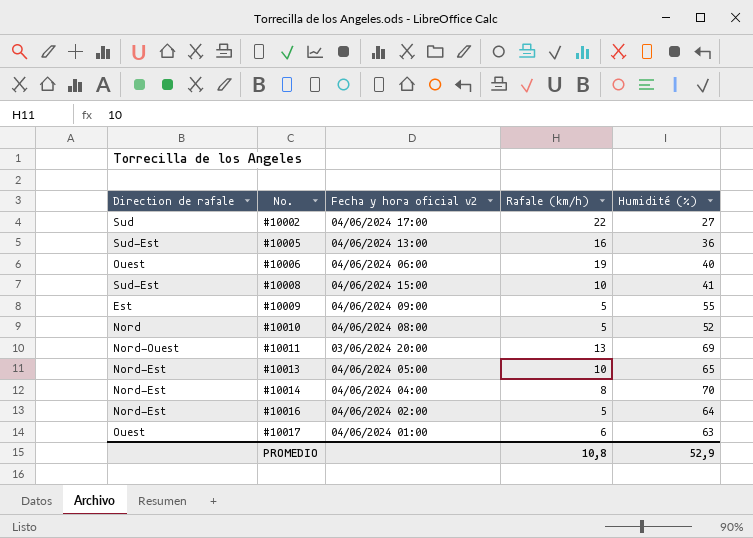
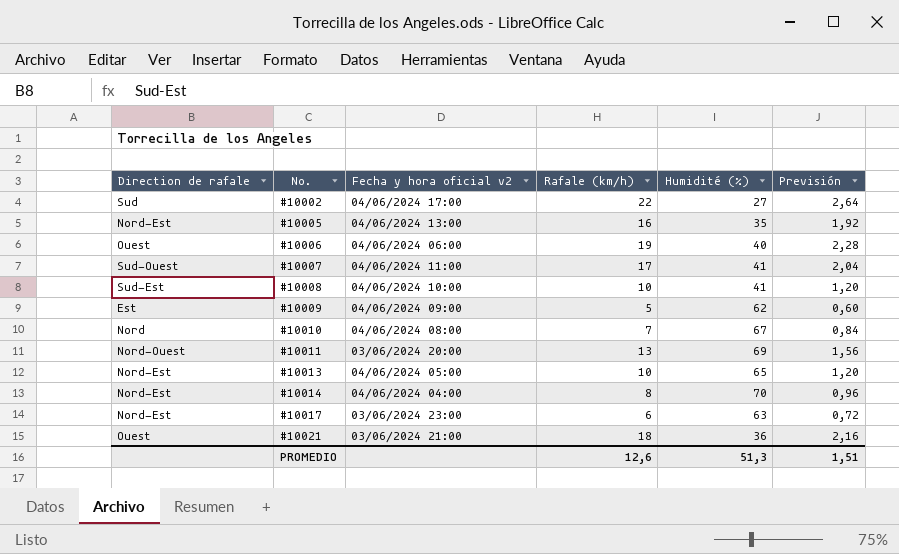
column Previsión | formula: none -> [Rafale (km/h)] * 0,12
row #10016: Nord-Est | 04/06/2024 02:00 | 5 | 64 -> none
#10005 | Direction de rafale: Sud-Est -> Nord-Est
#10005 | Humidité (%): 36 -> 35
row #10007: none -> Sud-Ouest | 04/06/2024 11:00 | 17 | 41 | 2,04
#10008 | Fecha y hora oficial v2: 04/06/2024 15:00 -> 04/06/2024 10:00
#10009 | Humidité (%): 55 -> 62
#10010 | Rafale (km/h): 5 -> 7
#10010 | Humidité (%): 52 -> 67
#10017 | Direction de rafale: Ouest -> Nord-Est
#10017 | Fecha y hora oficial v2: 04/06/2024 01:00 -> 03/06/2024 23:00
row #10021: none -> Ouest | 03/06/2024 21:00 | 18 | 36 | 2,16
PROMEDIO | Rafale (km/h): 10,8 -> 12,6
PROMEDIO | Humidité (%): 52,9 -> 51,3

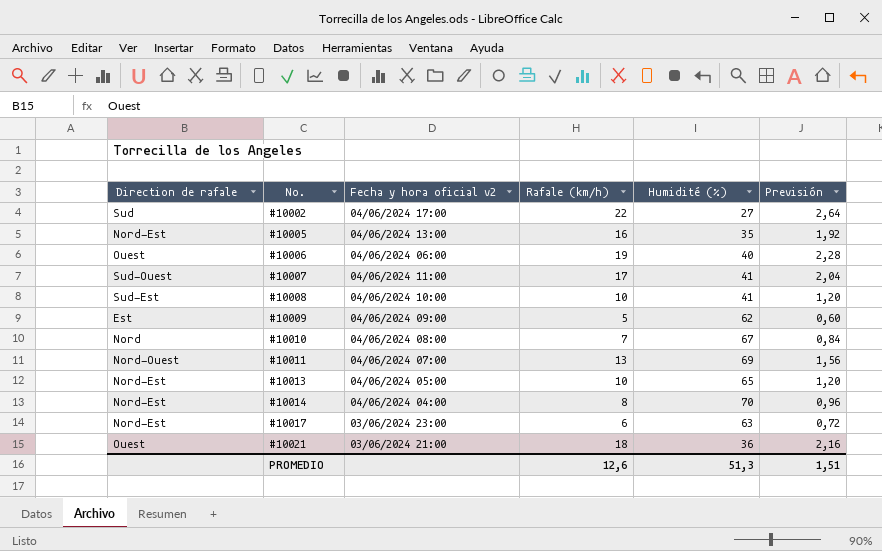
#10011 | Fecha y hora oficial v2: 03/06/2024 20:00 -> 04/06/2024 07:00

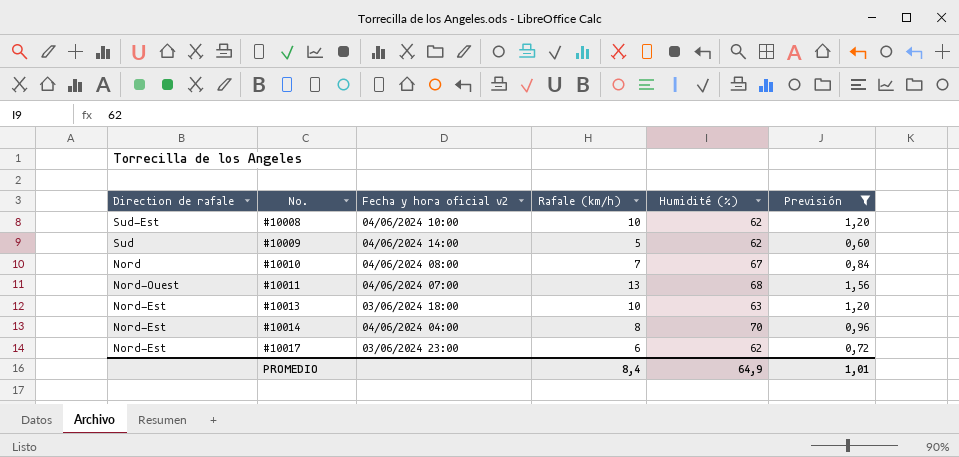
filter: none -> Previsión <= 1,56
#10008 | Humidité (%): 41 -> 62
#10009 | Direction de rafale: Est -> Sud
#10009 | Fecha y hora oficial v2: 04/06/2024 09:00 -> 04/06/2024 14:00
#10011 | Humidité (%): 69 -> 68
#10013 | Fecha y hora oficial v2: 04/06/2024 05:00 -> 03/06/2024 18:00
#10013 | Humidité (%): 65 -> 63
#10017 | Humidité (%): 63 -> 62
PROMEDIO | Rafale (km/h): 12,6 -> 8,4
PROMEDIO | Humidité (%): 51,3 -> 64,9
PROMEDIO | Previsión: 1,51 -> 1,01

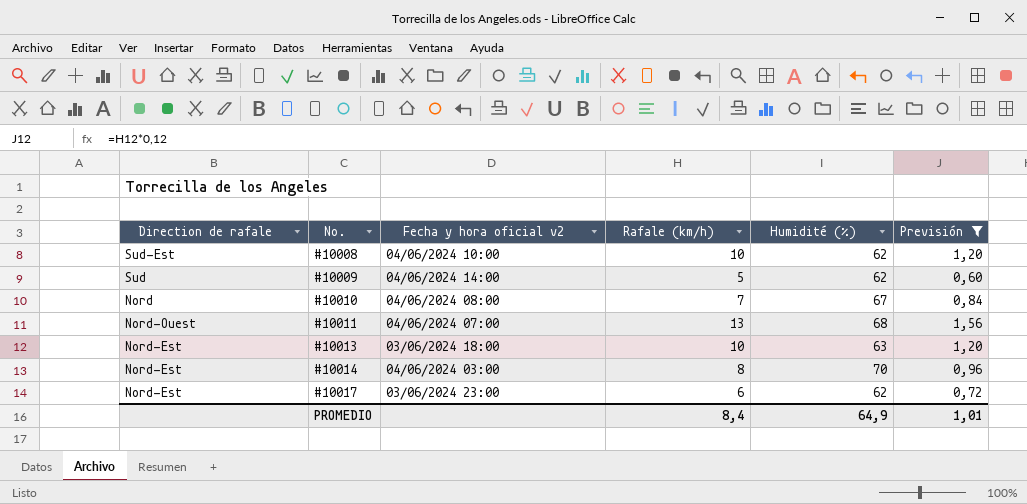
#10014 | Fecha y hora oficial v2: 04/06/2024 04:00 -> 04/06/2024 03:00

